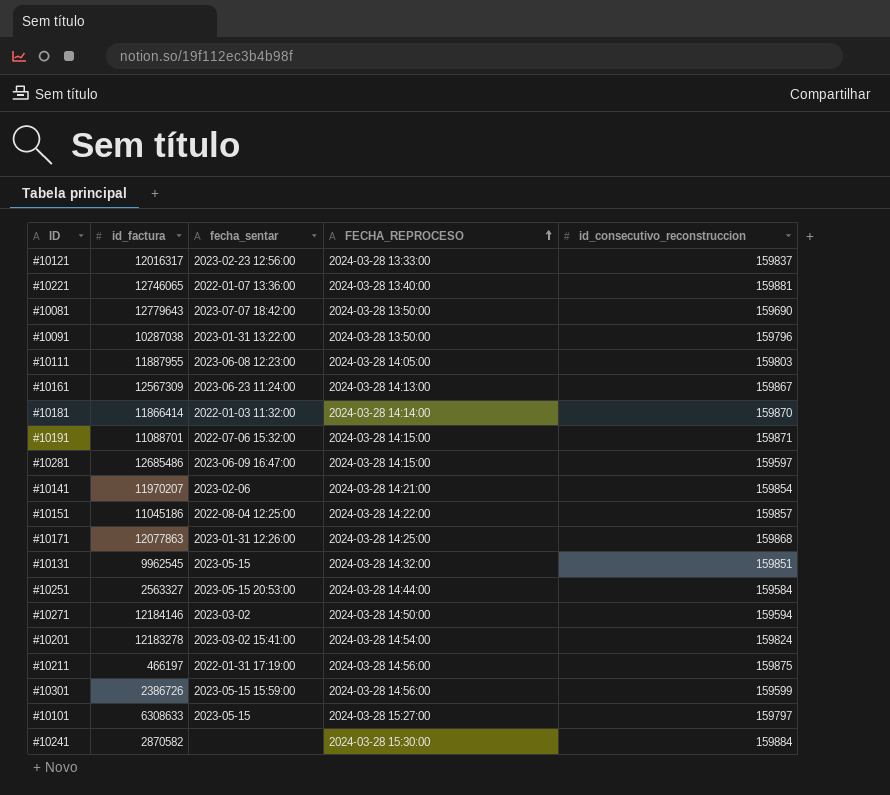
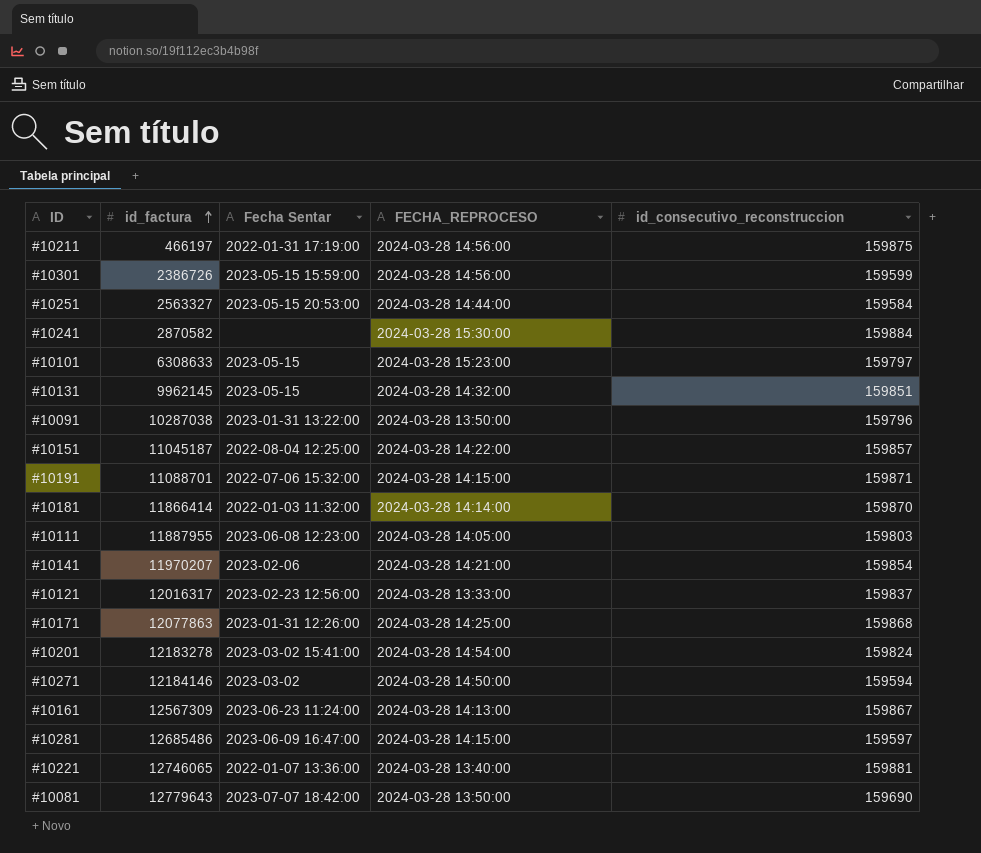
row order: FECHA_REPROCESO ascending -> id_factura ascending
column name: fecha_sentar -> Fecha Sentar
#10101 | FECHA_REPROCESO: 2024-03-28 15:27:00 -> 2024-03-28 15:23:00
#10131 | id_factura: 9962545 -> 9962145
#10151 | id_factura: 11045186 -> 11045187

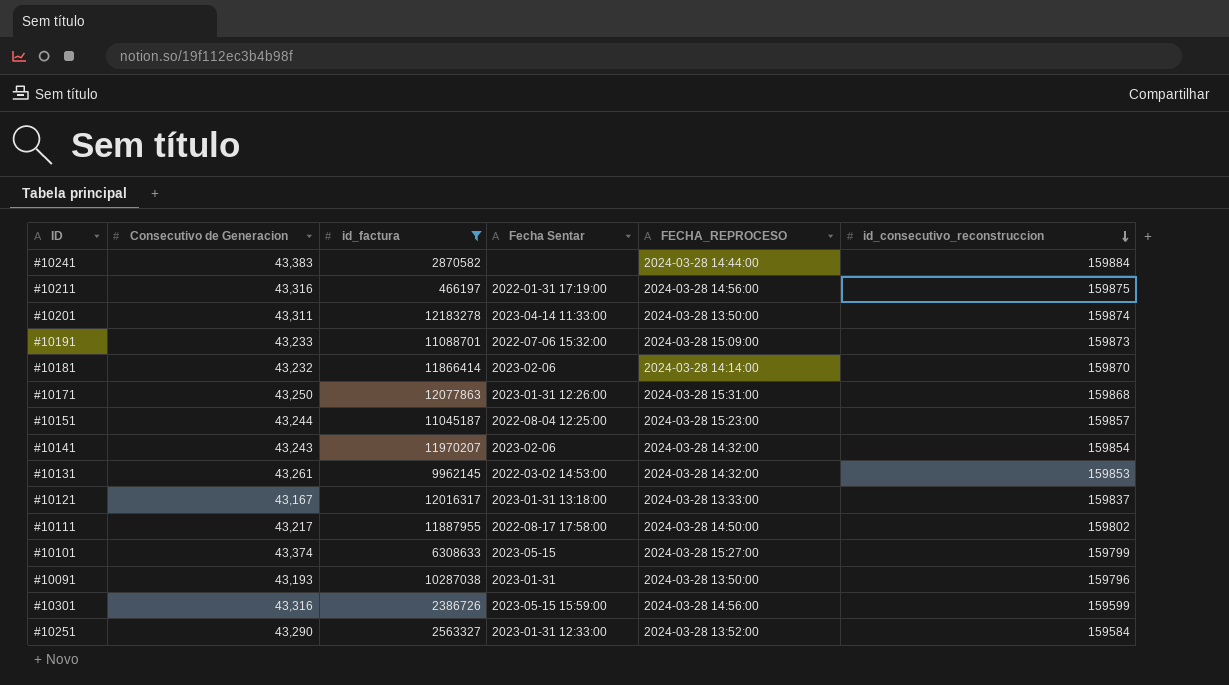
filter: none -> id_factura <= 12183278
row order: id_factura ascending -> id_consecutivo_reconstruccion descending
column Consecutivo de Generacion | position: none -> 2
#10241 | FECHA_REPROCESO: 2024-03-28 15:30:00 -> 2024-03-28 14:44:00
#10201 | Fecha Sentar: 2023-03-02 15:41:00 -> 2023-04-14 11:33:00
#10201 | FECHA_REPROCESO: 2024-03-28 14:54:00 -> 2024-03-28 13:50:00
#10201 | id_consecutivo_reconstruccion: 159824 -> 159874
#10191 | FECHA_REPROCESO: 2024-03-28 14:15:00 -> 2024-03-28 15:09:00
#10191 | id_consecutivo_reconstruccion: 159871 -> 159873
#10181 | Fecha Sentar: 2022-01-03 11:32:00 -> 2023-02-06
#10171 | FECHA_REPROCESO: 2024-03-28 14:25:00 -> 2024-03-28 15:31:00
#10151 | FECHA_REPROCESO: 2024-03-28 14:22:00 -> 2024-03-28 15:23:00
#10141 | FECHA_REPROCESO: 2024-03-28 14:21:00 -> 2024-03-28 14:32:00
#10131 | Fecha Sentar: 2023-05-15 -> 2022-03-02 14:53:00
#10131 | id_consecutivo_reconstruccion: 159851 -> 159853
#10121 | Fecha Sentar: 2023-02-23 12:56:00 -> 2023-01-31 13:18:00
#10111 | Fecha Sentar: 2023-06-08 12:23:00 -> 2022-08-17 17:58:00
#10111 | FECHA_REPROCESO: 2024-03-28 14:05:00 -> 2024-03-28 14:50:00
#10111 | id_consecutivo_reconstruccion: 159803 -> 159802
#10101 | FECHA_REPROCESO: 2024-03-28 15:23:00 -> 2024-03-28 15:27:00
#10101 | id_consecutivo_reconstruccion: 159797 -> 159799
#10091 | Fecha Sentar: 2023-01-31 13:22:00 -> 2023-01-31
#10251 | Fecha Sentar: 2023-05-15 20:53:00 -> 2023-01-31 12:33:00
#10251 | FECHA_REPROCESO: 2024-03-28 14:44:00 -> 2024-03-28 13:52:00

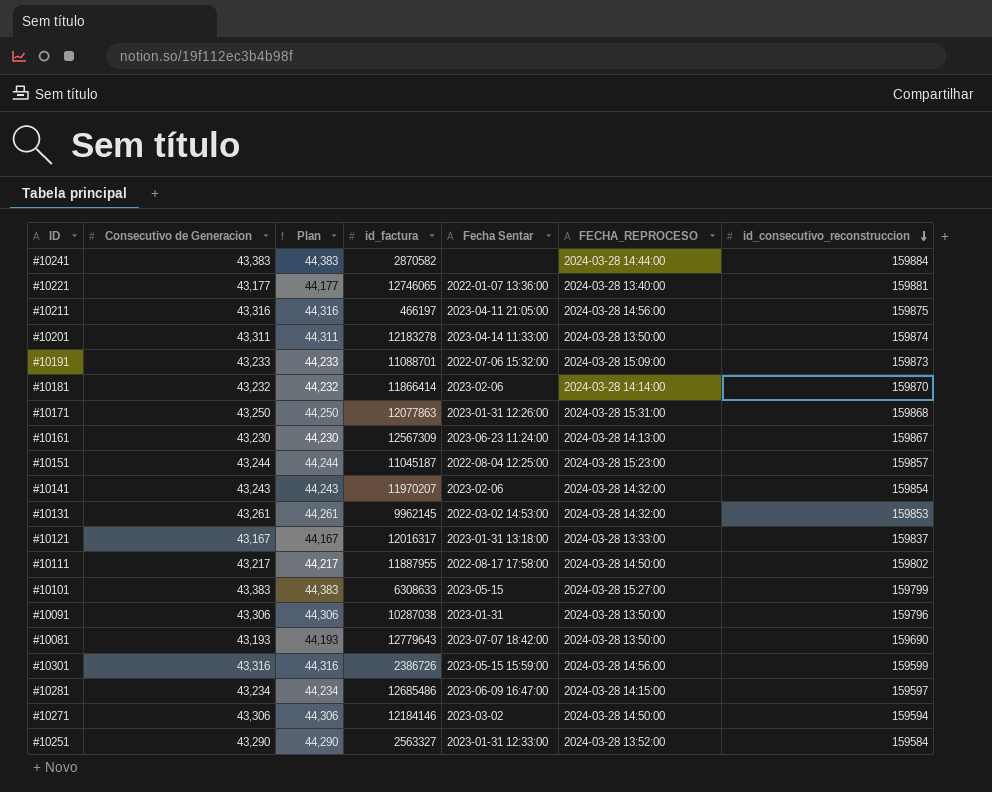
filter: id_factura <= 12183278 -> none
column Plan | formula: none -> [Consecutivo de Generacion] + 1000
#10211 | Fecha Sentar: 2022-01-31 17:19:00 -> 2023-04-11 21:05:00
#10101 | Consecutivo de Generacion: 43,374 -> 43,383
#10091 | Consecutivo de Generacion: 43,193 -> 43,306

